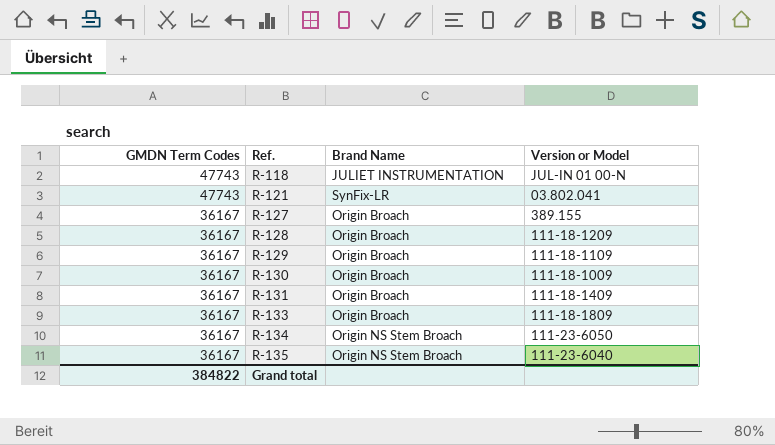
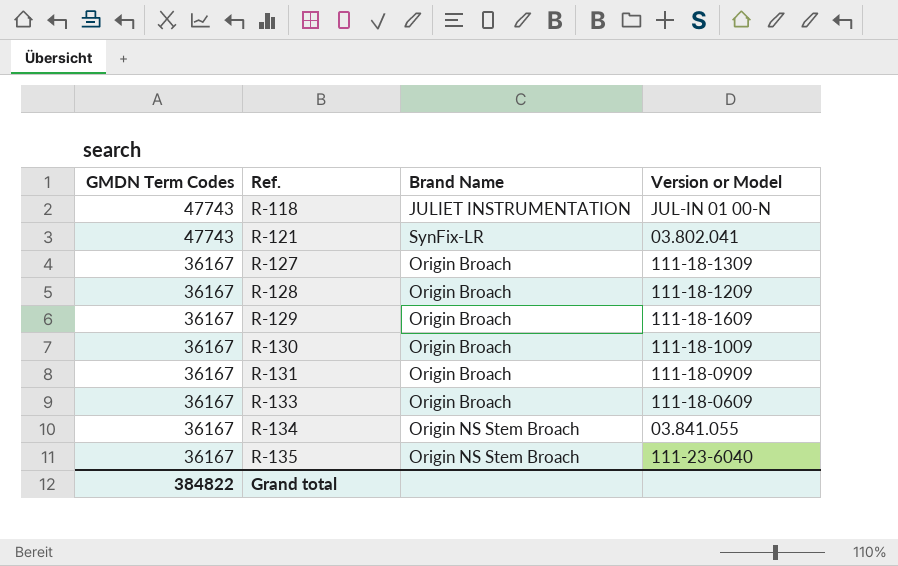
R-127 | Version or Model: 389.155 -> 111-18-1309
R-129 | Version or Model: 111-18-1109 -> 111-18-1609
R-131 | Version or Model: 111-18-1409 -> 111-18-0909
R-133 | Version or Model: 111-18-1809 -> 111-18-0609
R-134 | Version or Model: 111-23-6050 -> 03.841.055

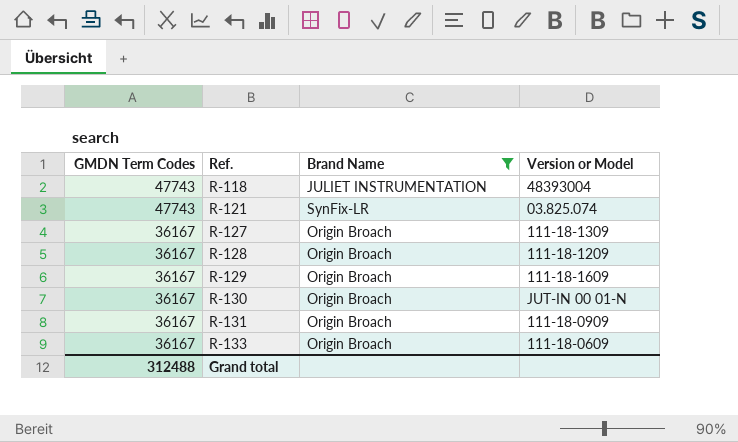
filter: none -> Brand Name != Origin NS Stem Broach
R-118 | Version or Model: JUL-IN 01 00-N -> 48393004
R-121 | Version or Model: 03.802.041 -> 03.825.074
R-130 | Version or Model: 111-18-1009 -> JUT-IN 00 01-N
Grand total | GMDN Term Codes: 384822 -> 312488

